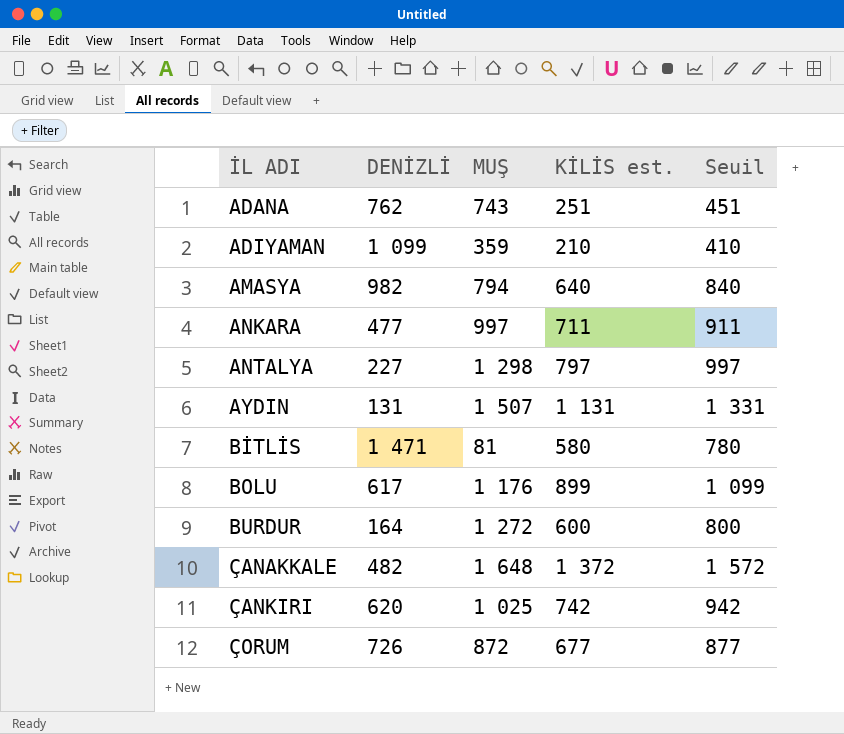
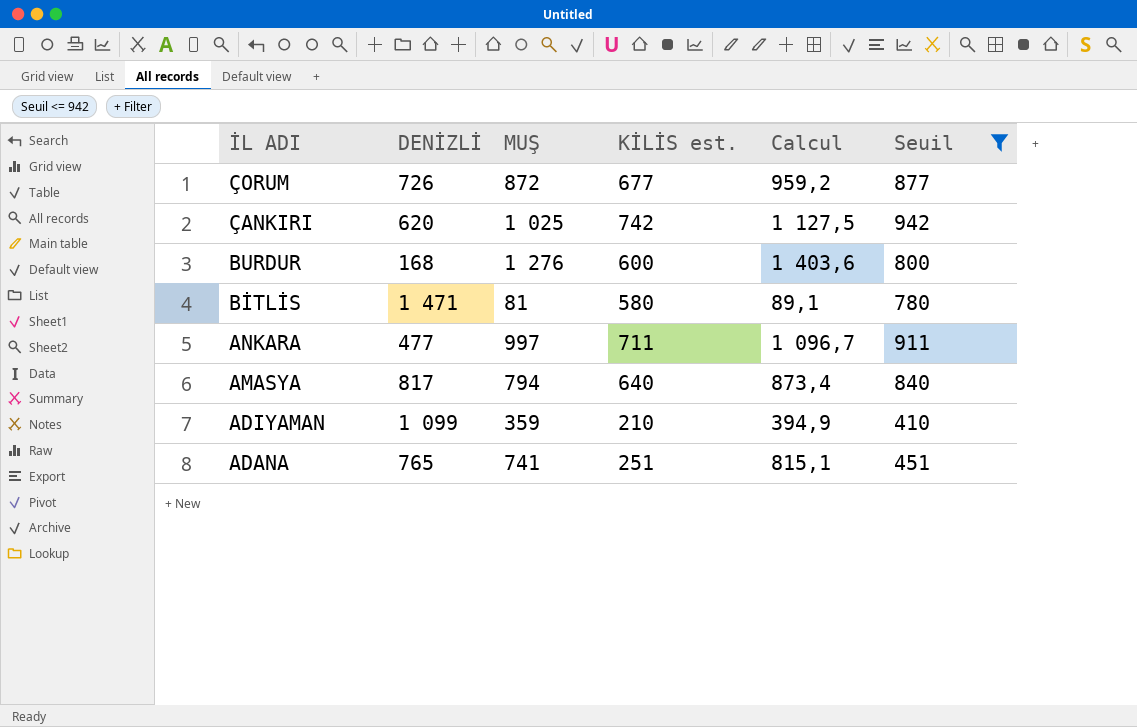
filter: none -> Seuil <= 942
row order: İL ADI ascending -> İL ADI descending
column Calcul | formula: none -> [MUŞ] * 1,1
BURDUR | DENİZLİ: 164 -> 168
BURDUR | MUŞ: 1 272 -> 1 276
AMASYA | DENİZLİ: 982 -> 817
ADANA | DENİZLİ: 762 -> 765
ADANA | MUŞ: 743 -> 741

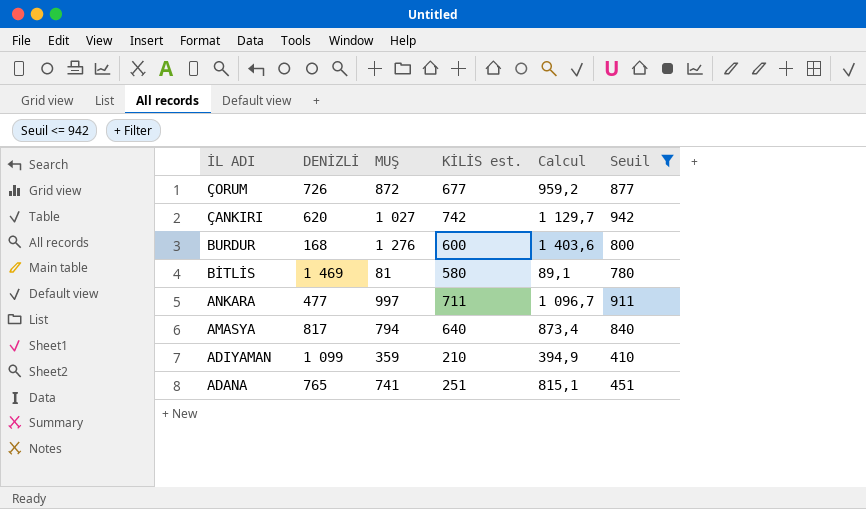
ÇANKIRI | MUŞ: 1 025 -> 1 027
ÇANKIRI | Calcul: 1 127,5 -> 1 129,7
BİTLİS | DENİZLİ: 1 471 -> 1 469

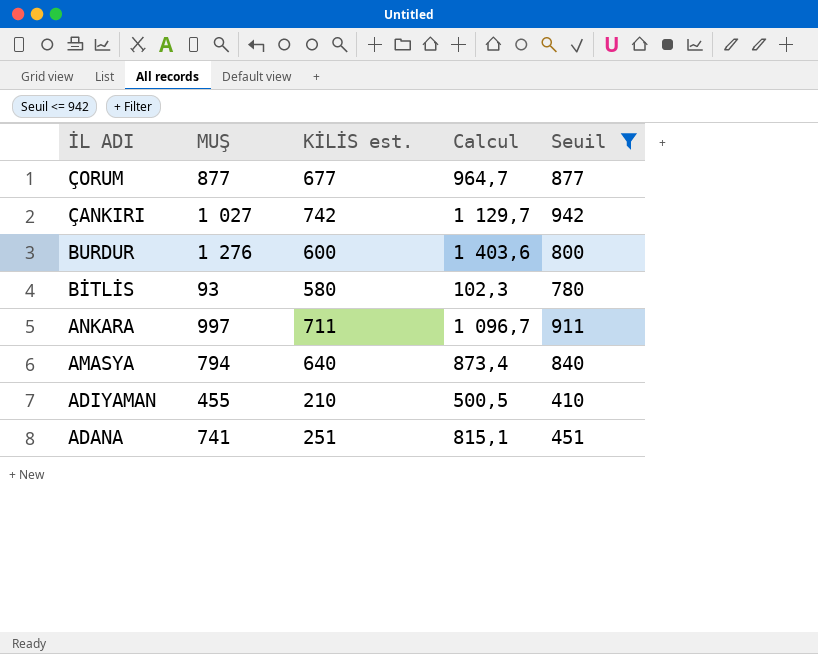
column DENİZLİ | position: 2 -> none
ÇORUM | MUŞ: 872 -> 877
ÇORUM | Calcul: 959,2 -> 964,7
BİTLİS | MUŞ: 81 -> 93
BİTLİS | Calcul: 89,1 -> 102,3
ADIYAMAN | MUŞ: 359 -> 455
ADIYAMAN | Calcul: 394,9 -> 500,5

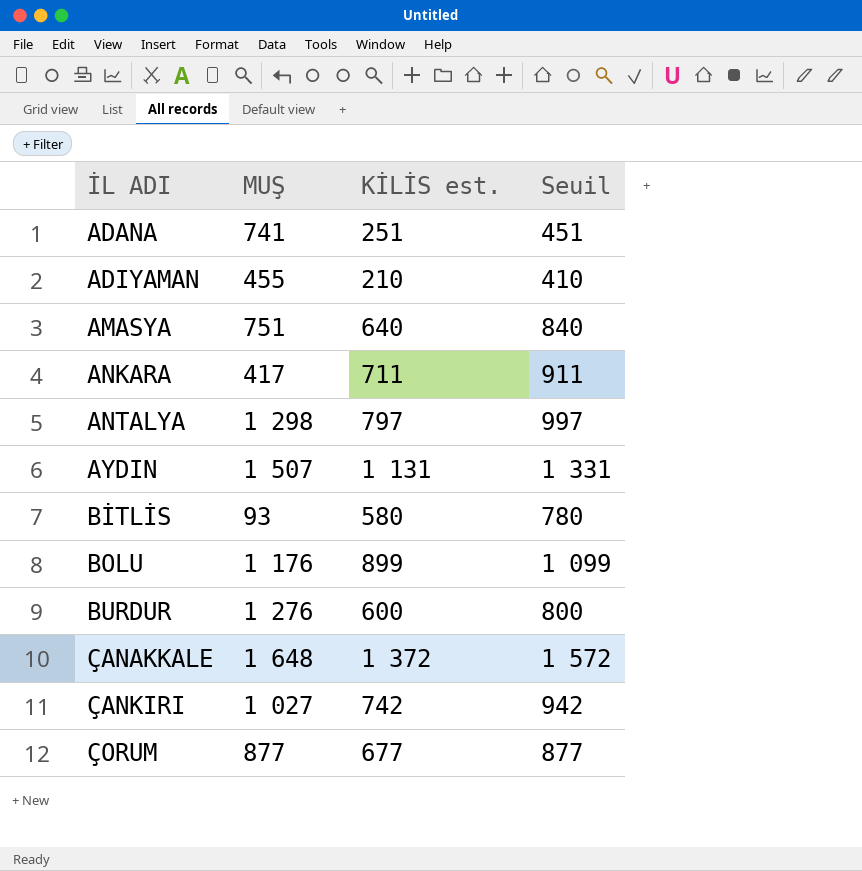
filter: Seuil <= 942 -> none
row order: İL ADI descending -> İL ADI ascending
column Calcul | formula: [MUŞ] * 1,1 -> none
AMASYA | MUŞ: 794 -> 751
ANKARA | MUŞ: 997 -> 417

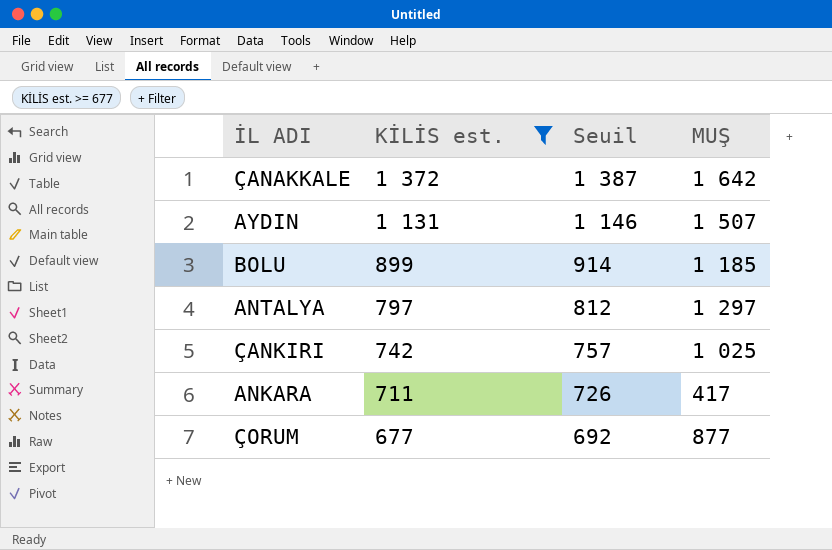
filter: none -> KİLİS est. >= 677
row order: İL ADI ascending -> KİLİS est. descending
column Seuil | formula: [KİLİS est.] + 200 -> [KİLİS est.] + 15
column MUŞ | position: 2 -> 4
ÇANAKKALE | MUŞ: 1 648 -> 1 642
BOLU | MUŞ: 1 176 -> 1 185
ANTALYA | MUŞ: 1 298 -> 1 297
ÇANKIRI | MUŞ: 1 027 -> 1 025

